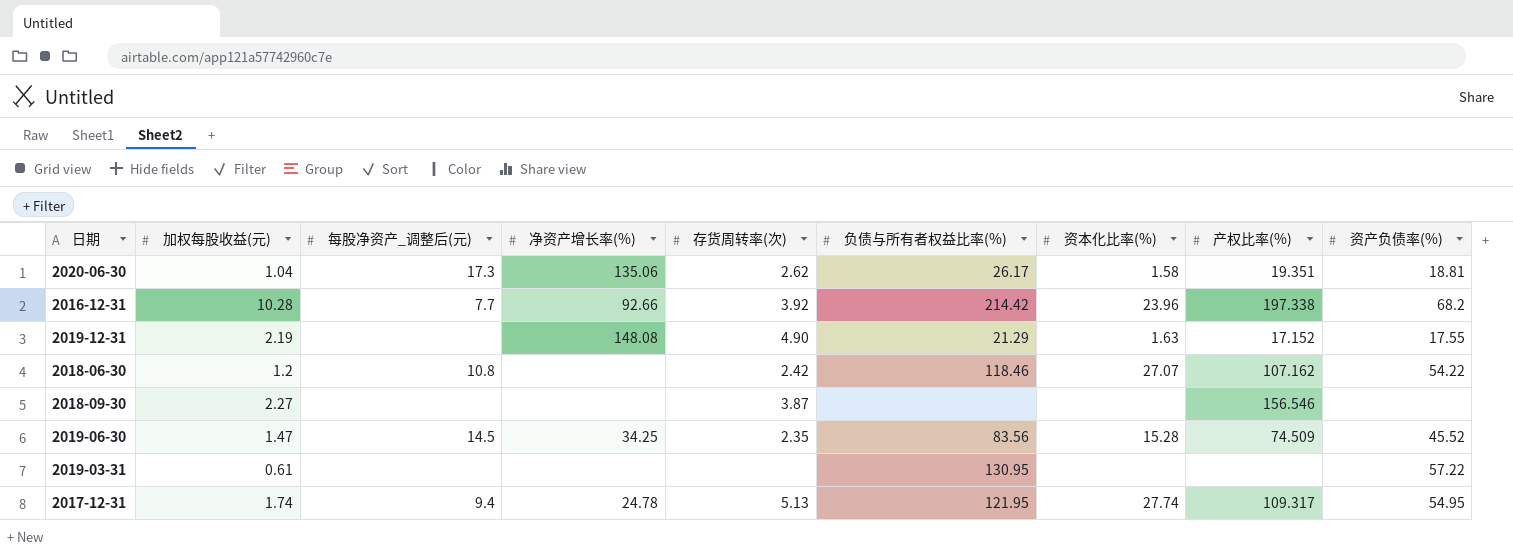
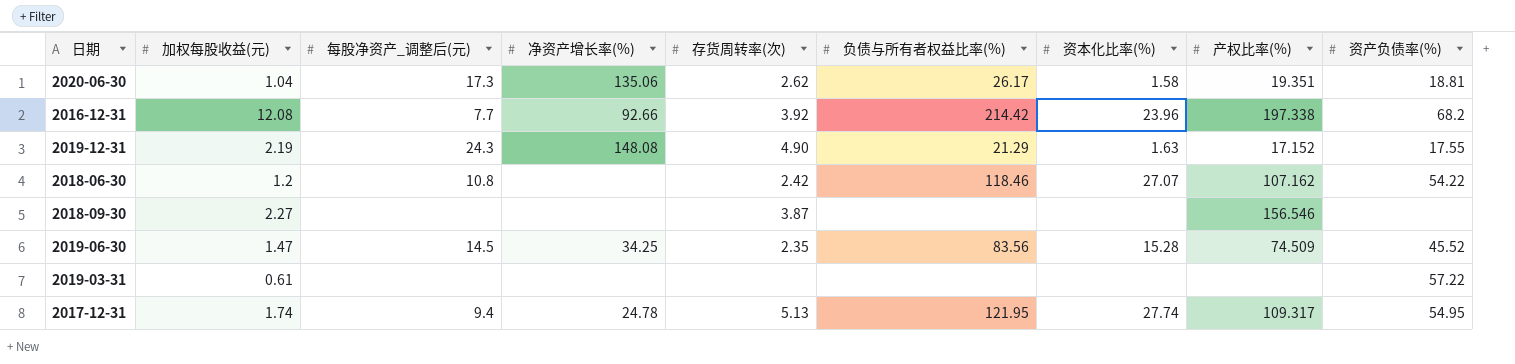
2016-12-31 | 加权每股收益(元): 10.28 -> 12.08
2019-12-31 | 每股净资产_调整后(元): none -> 24.3
2019-03-31 | 负债与所有者权益比率(%): 130.95 -> none

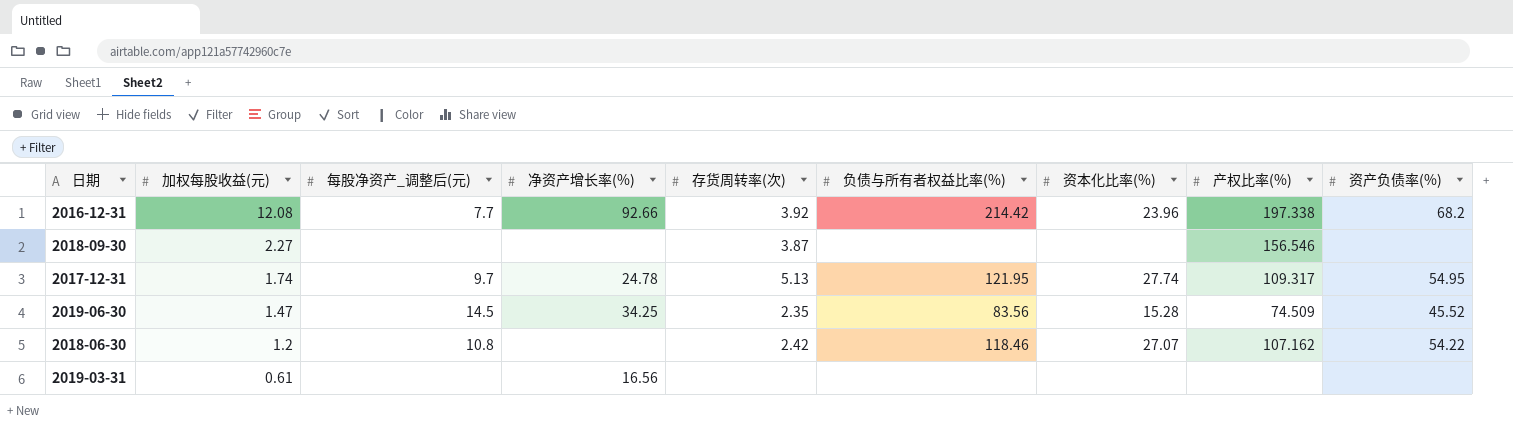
row order: none -> 加权每股收益(元) descending
row 2020-06-30: 1.04 | 17.3 | 135.06 | 2.62 | 26.17 | 1.58 | 19.351 | 18.81 -> none
row 2019-12-31: 2.19 | 24.3 | 148.08 | 4.90 | 21.29 | 1.63 | 17.152 | 17.55 -> none
2017-12-31 | 每股净资产_调整后(元): 9.4 -> 9.7
2019-03-31 | 净资产增长率(%): none -> 16.56
2019-03-31 | 资产负债率(%): 57.22 -> none

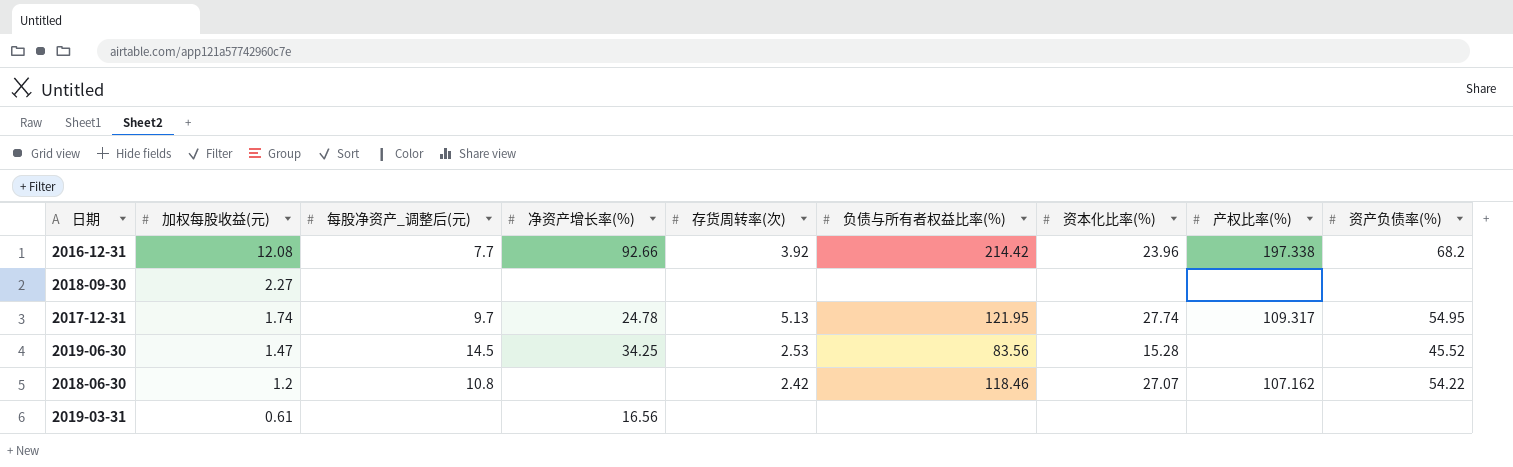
2018-09-30 | 存货周转率(次): 3.87 -> none
2018-09-30 | 产权比率(%): 156.546 -> none
2019-06-30 | 存货周转率(次): 2.35 -> 2.53
2019-06-30 | 产权比率(%): 74.509 -> none

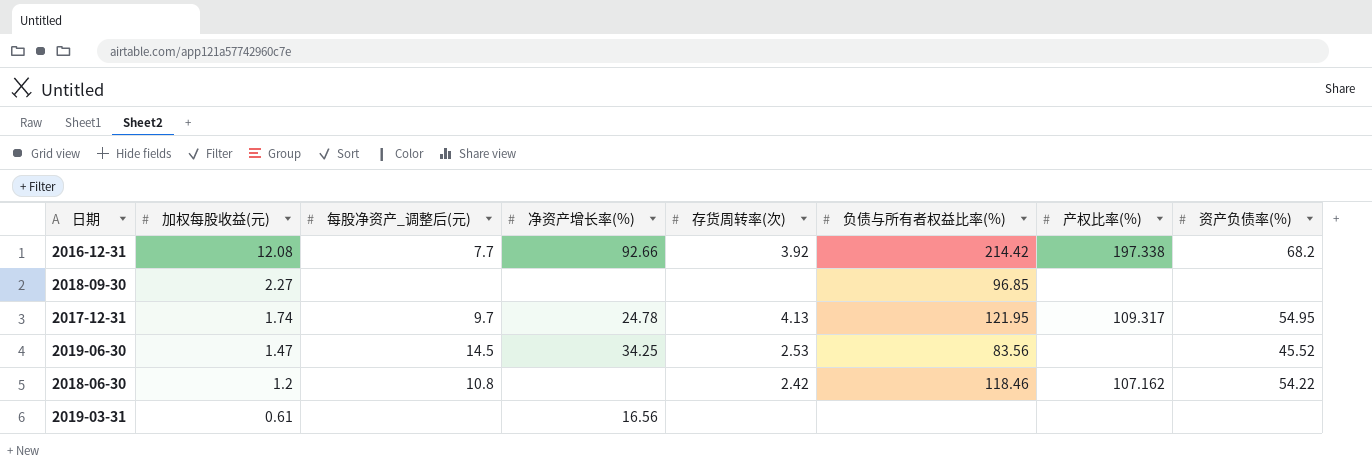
column 资本化比率(%) | position: 7 -> none
2018-09-30 | 负债与所有者权益比率(%): none -> 96.85
2017-12-31 | 存货周转率(次): 5.13 -> 4.13

